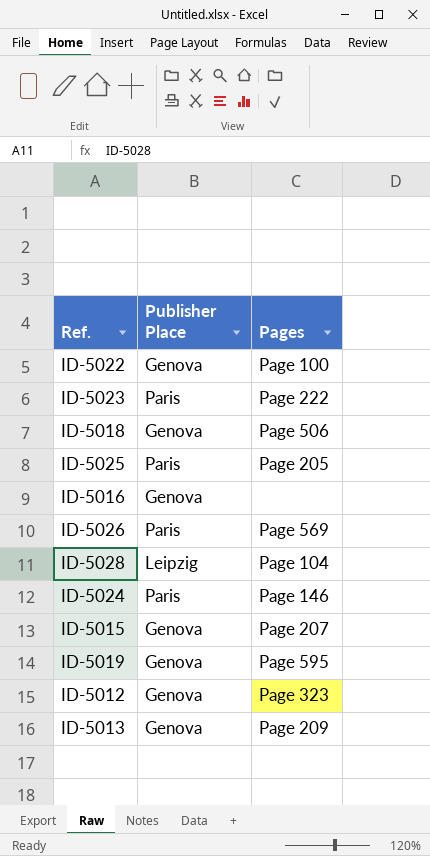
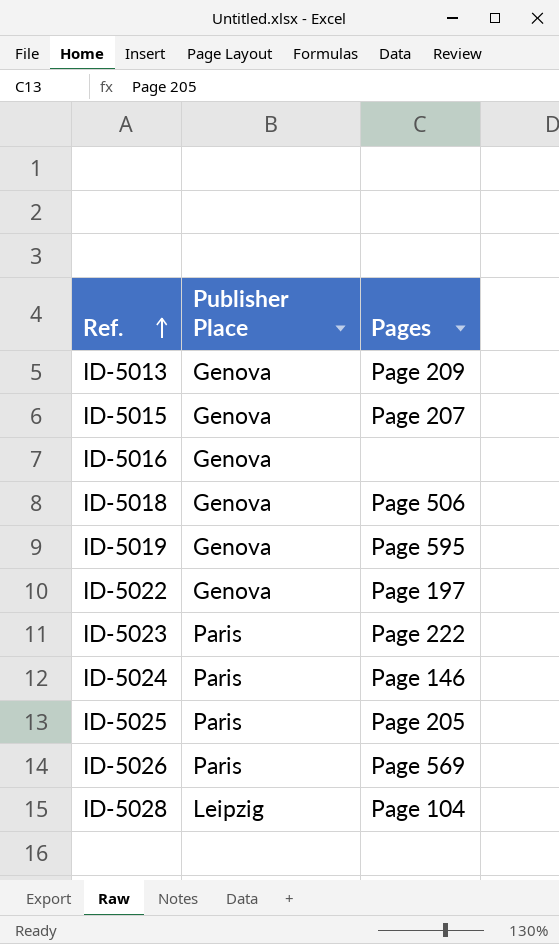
row order: none -> Ref. ascending
row ID-5012: Genova | Page 323 -> none
ID-5022 | Pages: Page 100 -> Page 197

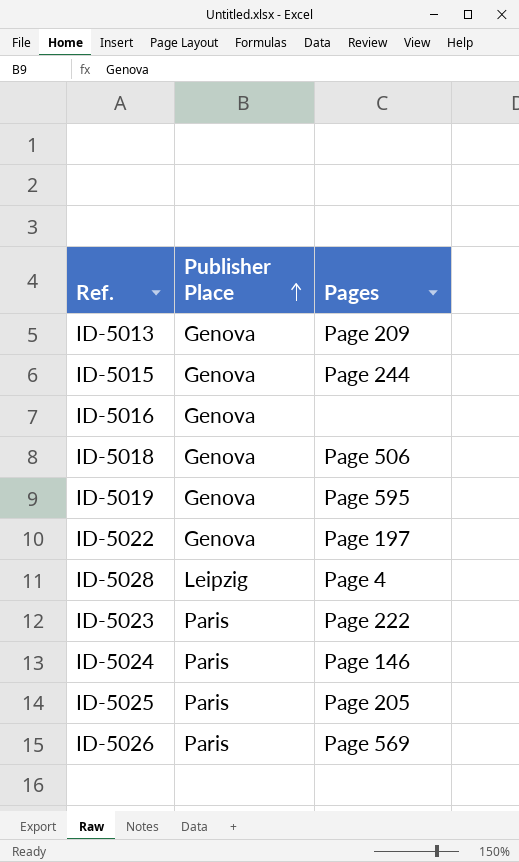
row order: Ref. ascending -> Publisher Place ascending
ID-5015 | Pages: Page 207 -> Page 244
ID-5028 | Pages: Page 104 -> Page 4

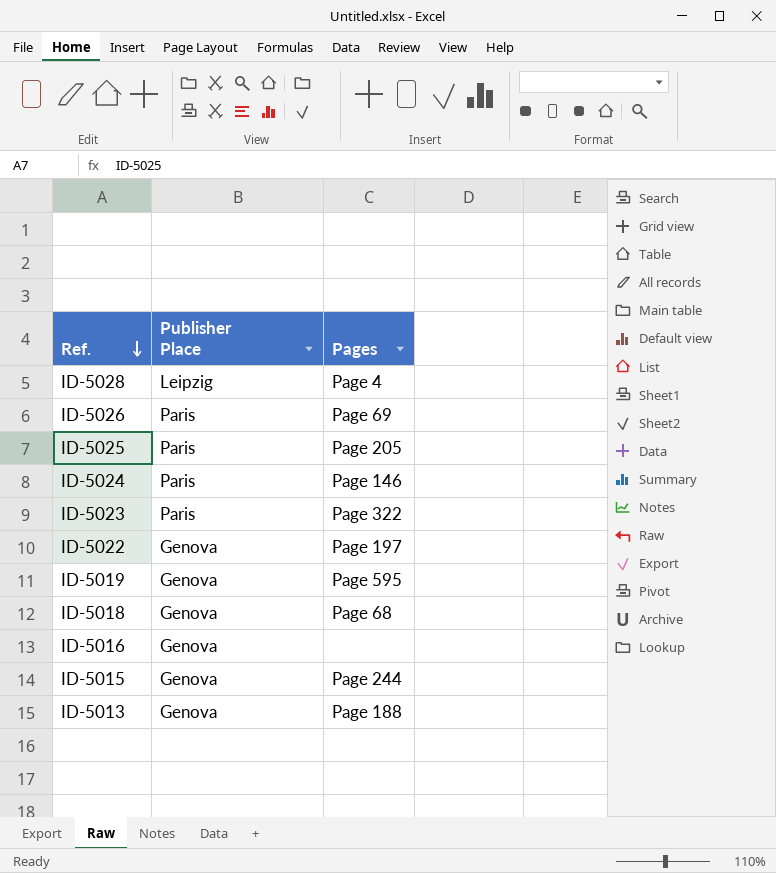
row order: Publisher Place ascending -> Ref. descending
ID-5026 | Pages: Page 569 -> Page 69
ID-5023 | Pages: Page 222 -> Page 322
ID-5018 | Pages: Page 506 -> Page 68
ID-5013 | Pages: Page 209 -> Page 188

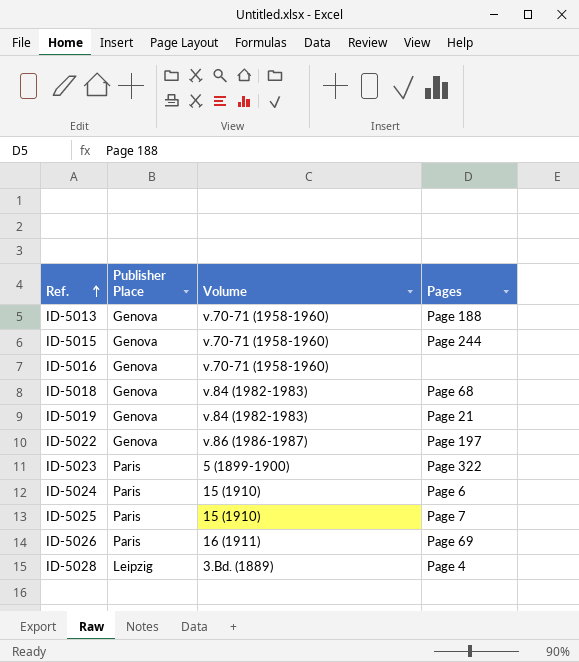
row order: Ref. descending -> Ref. ascending
column Volume | position: none -> 3
ID-5019 | Pages: Page 595 -> Page 21
ID-5024 | Pages: Page 146 -> Page 6
ID-5025 | Pages: Page 205 -> Page 7

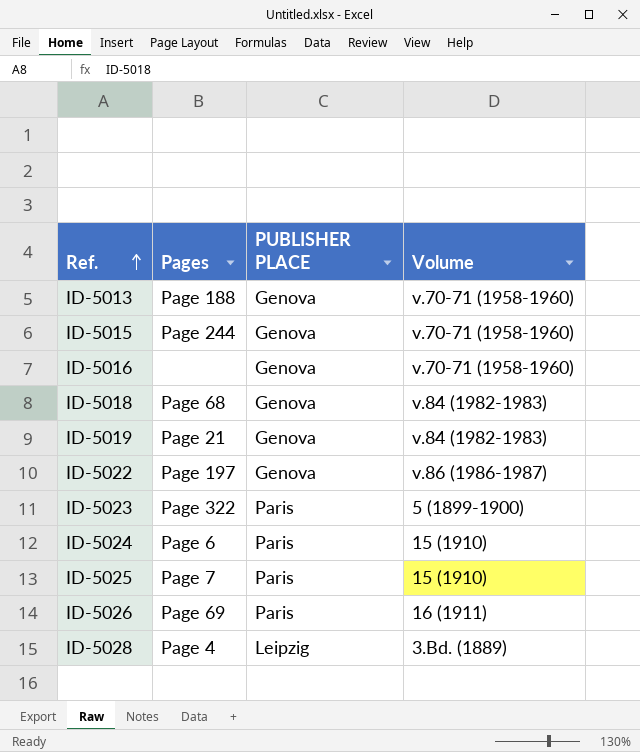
column Pages | position: 4 -> 2
column name: Publisher Place -> PUBLISHER PLACE

